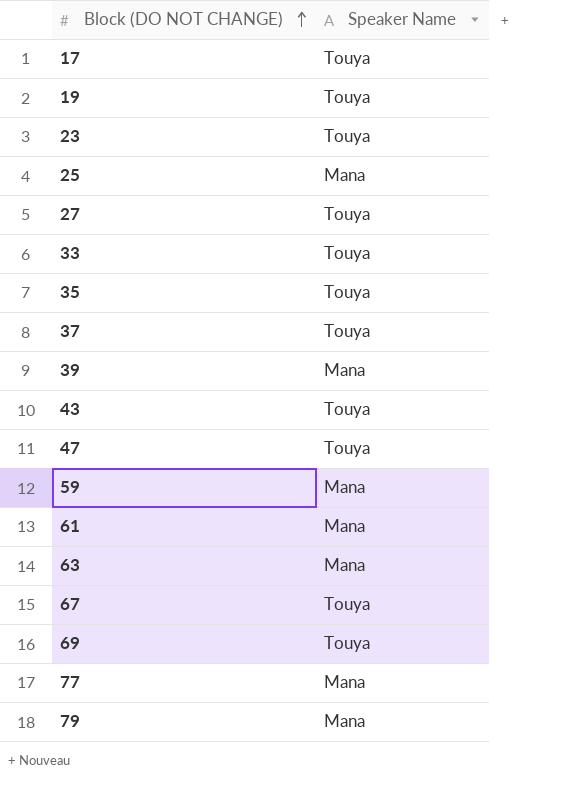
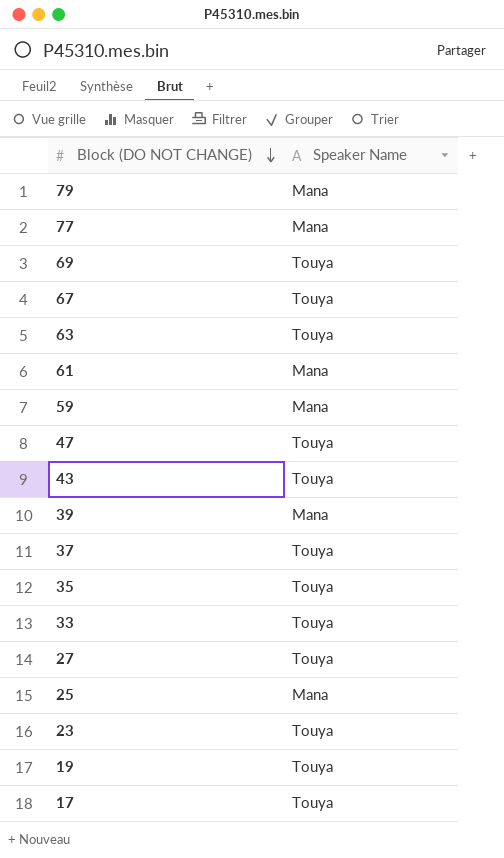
row order: Block (DO NOT CHANGE) ascending -> Block (DO NOT CHANGE) descending
63 | Speaker Name: Mana -> Touya

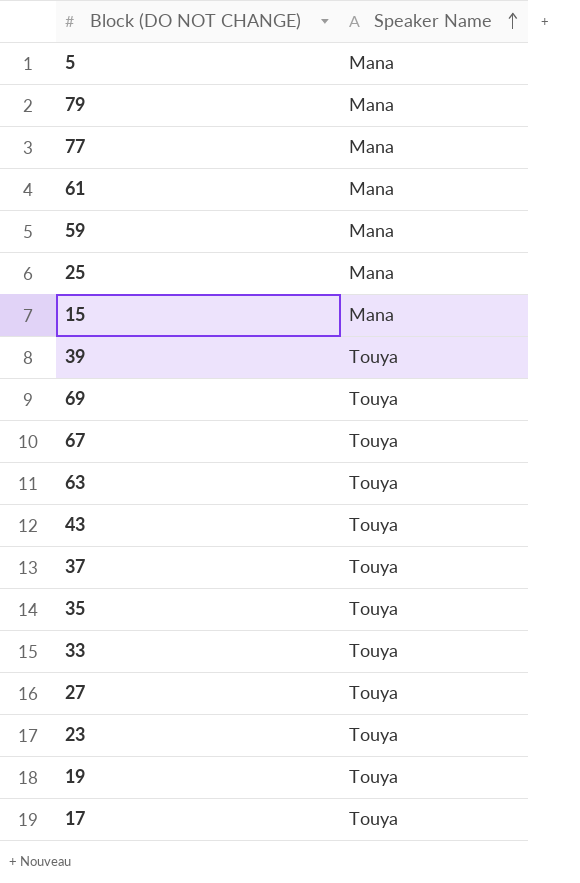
row order: Block (DO NOT CHANGE) descending -> Speaker Name ascending
row 47: Touya -> none
row 5: none -> Mana
row 15: none -> Mana
39 | Speaker Name: Mana -> Touya

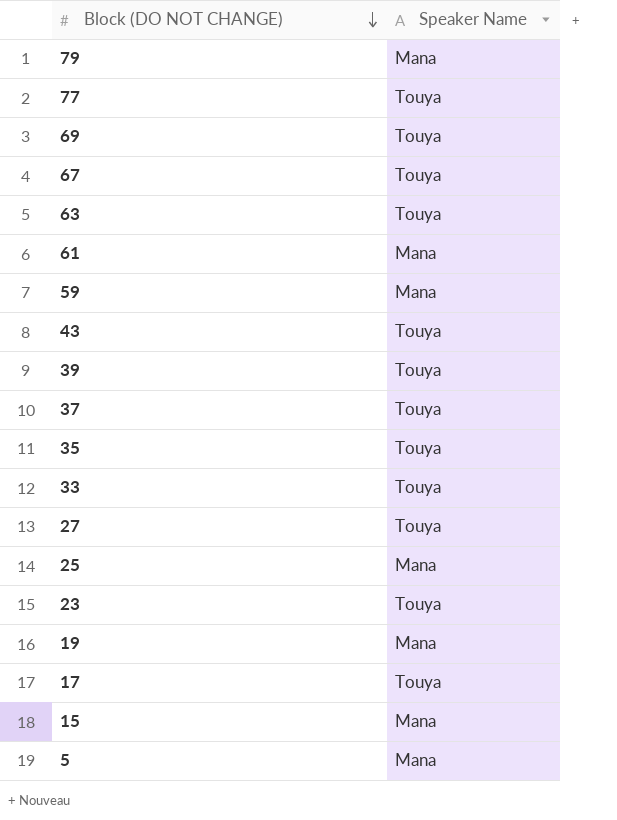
row order: Speaker Name ascending -> Block (DO NOT CHANGE) descending
77 | Speaker Name: Mana -> Touya
19 | Speaker Name: Touya -> Mana

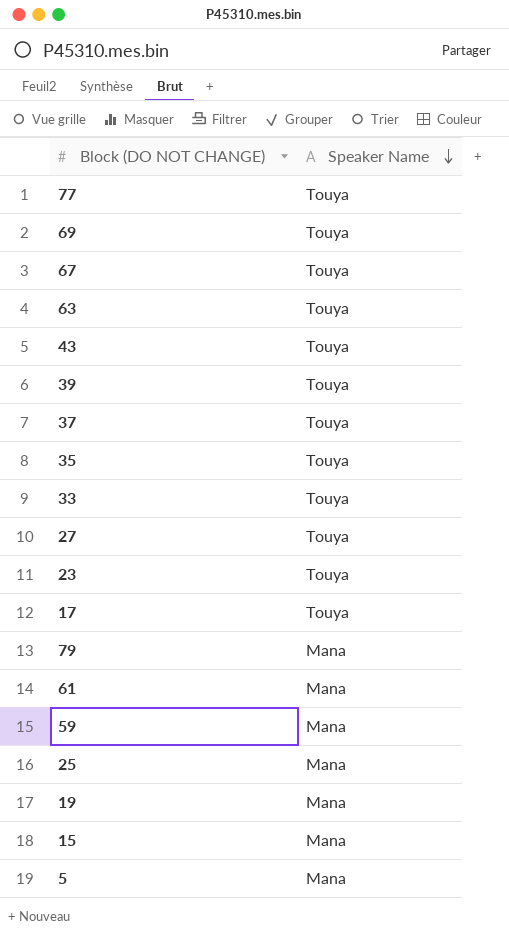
row order: Block (DO NOT CHANGE) descending -> Speaker Name descending

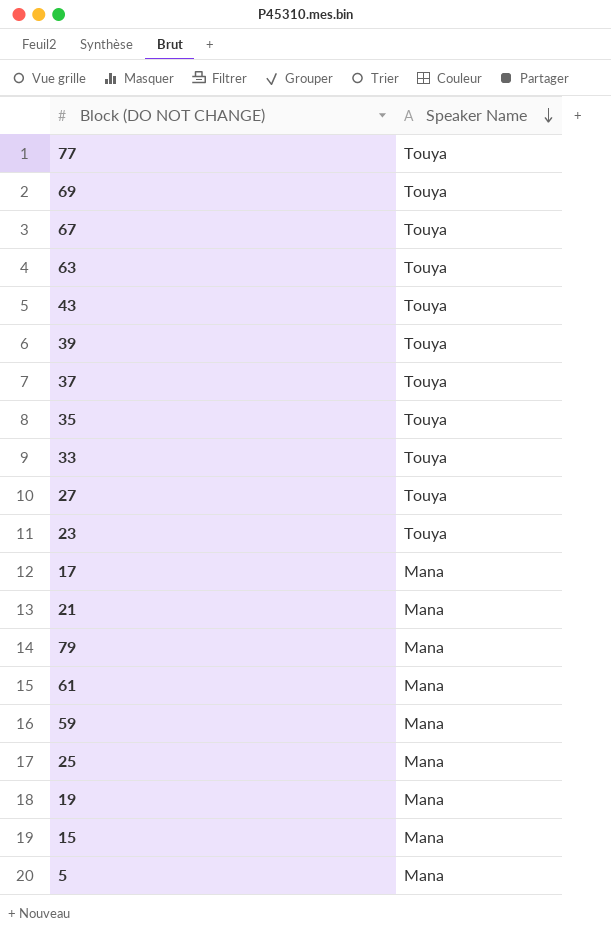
17 | Speaker Name: Touya -> Mana
row 21: none -> Mana

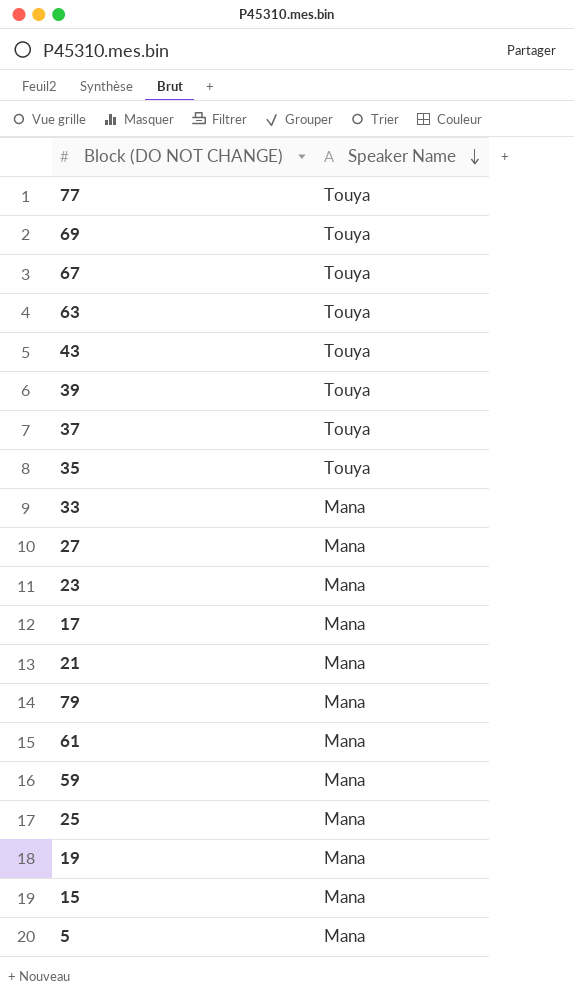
33 | Speaker Name: Touya -> Mana
27 | Speaker Name: Touya -> Mana
23 | Speaker Name: Touya -> Mana

